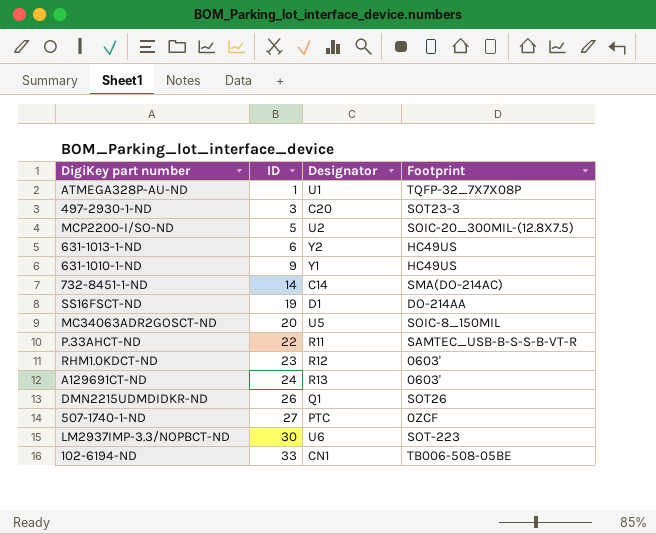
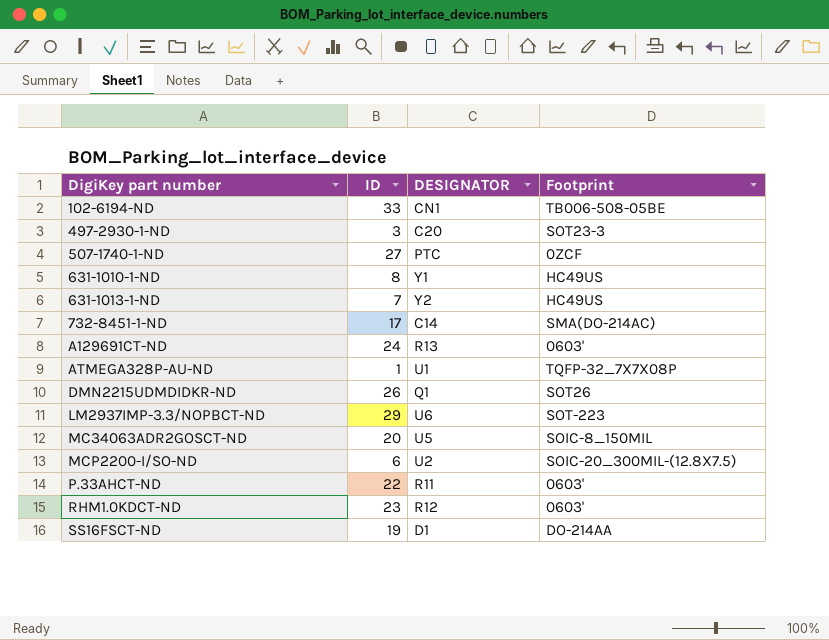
row order: ID ascending -> DigiKey part number ascending
column name: Designator -> DESIGNATOR
631-1010-1-ND | ID: 9 -> 8
631-1013-1-ND | ID: 6 -> 7
732-8451-1-ND | ID: 14 -> 17
LM2937IMP-3.3/NOPBCT-ND | ID: 30 -> 29
MCP2200-I/SO-ND | ID: 5 -> 6
P.33AHCT-ND | Footprint: SAMTEC_USB-B-S-S-B-VT-R -> 0603'

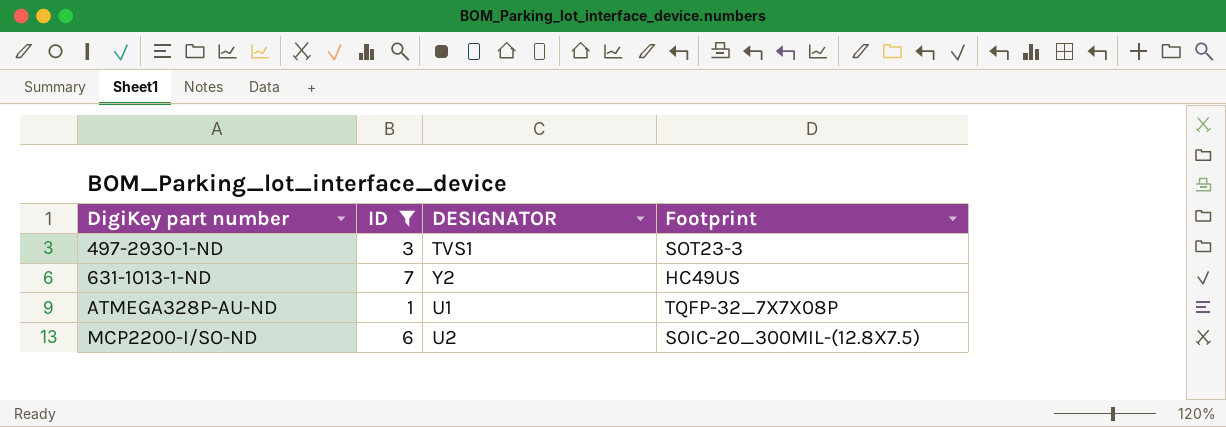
filter: none -> ID <= 7
497-2930-1-ND | DESIGNATOR: C20 -> TVS1

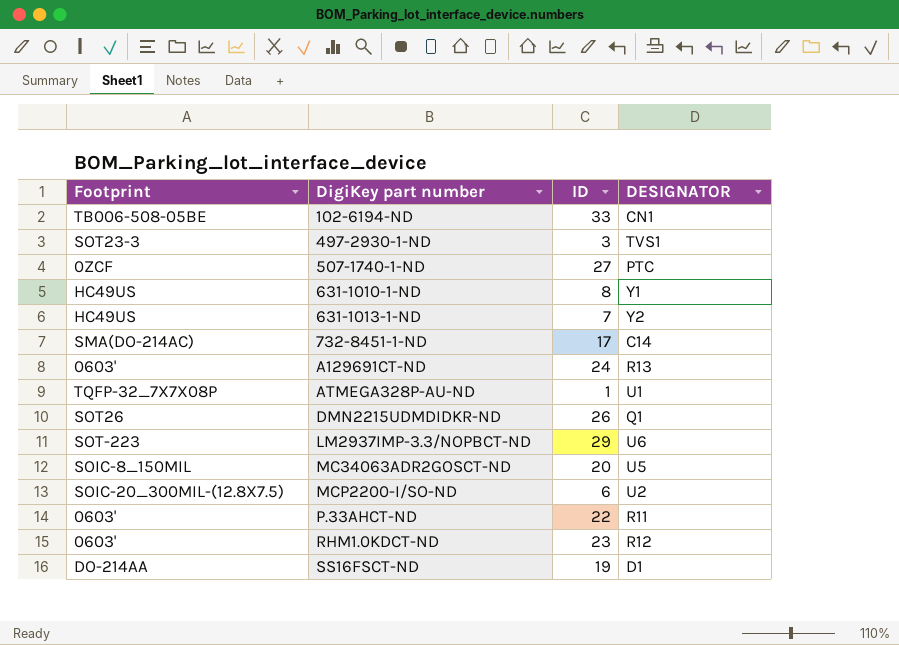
filter: ID <= 7 -> none
column Footprint | position: 4 -> 1

